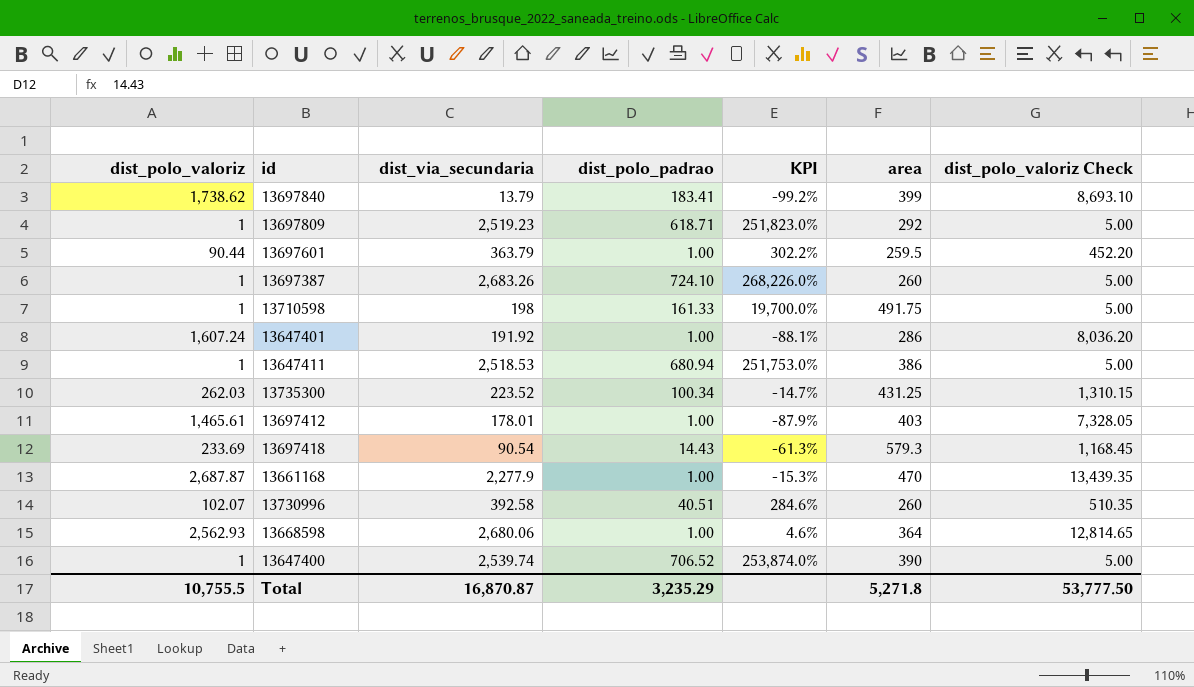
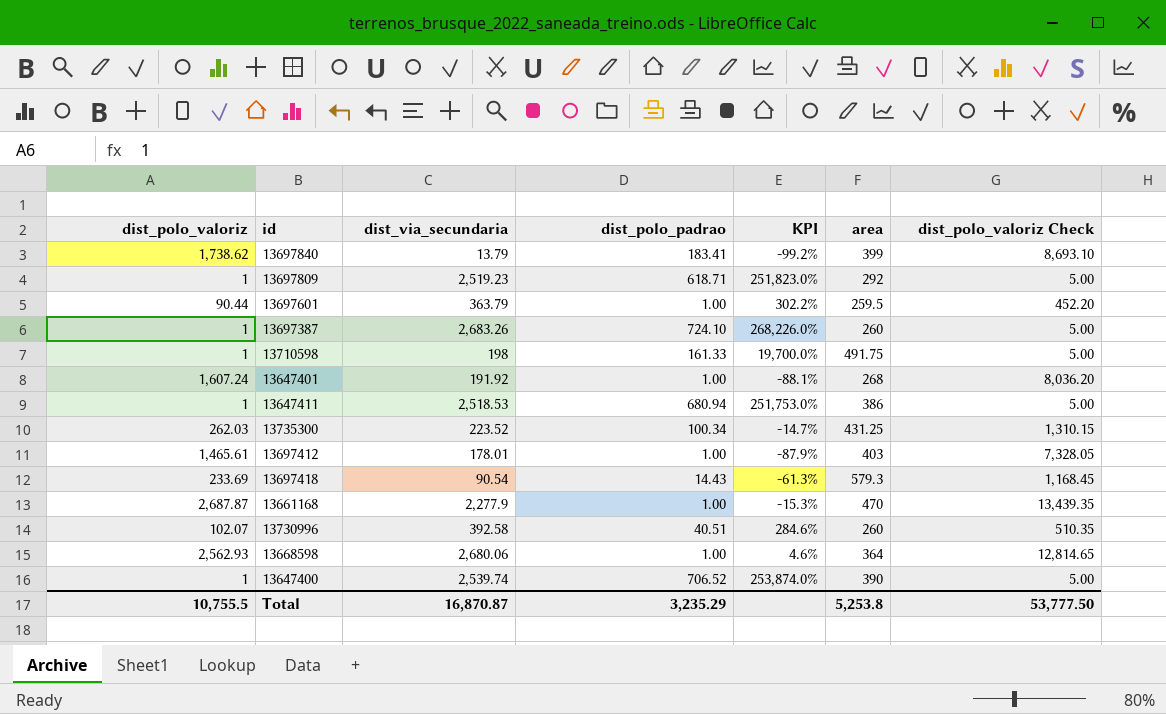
13647401 | area: 286 -> 268
Total | area: 5,271.8 -> 5,253.8

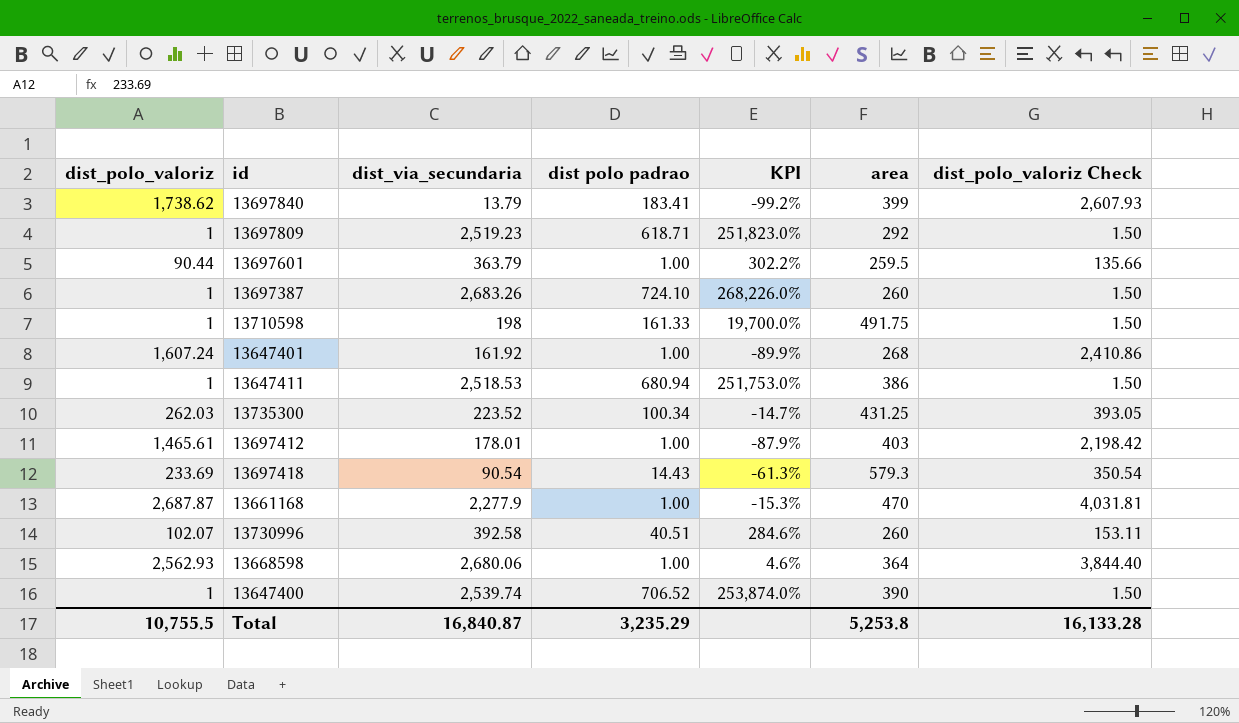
column name: dist_polo_padrao -> dist polo padrao
column dist_polo_valoriz Check | formula: [dist_polo_valoriz] * 5 -> [dist_polo_valoriz] * 1.5
13647401 | dist_via_secundaria: 191.92 -> 161.92
13647401 | KPI: -88.1% -> -89.9%
Total | dist_via_secundaria: 16,870.87 -> 16,840.87
Total | dist_polo_valoriz Check: 53,777.50 -> 16,133.28

